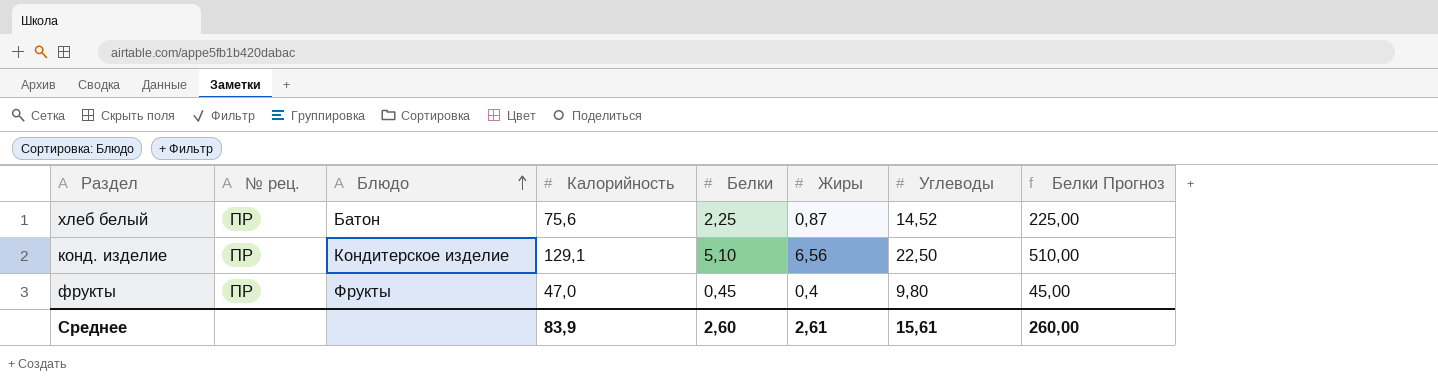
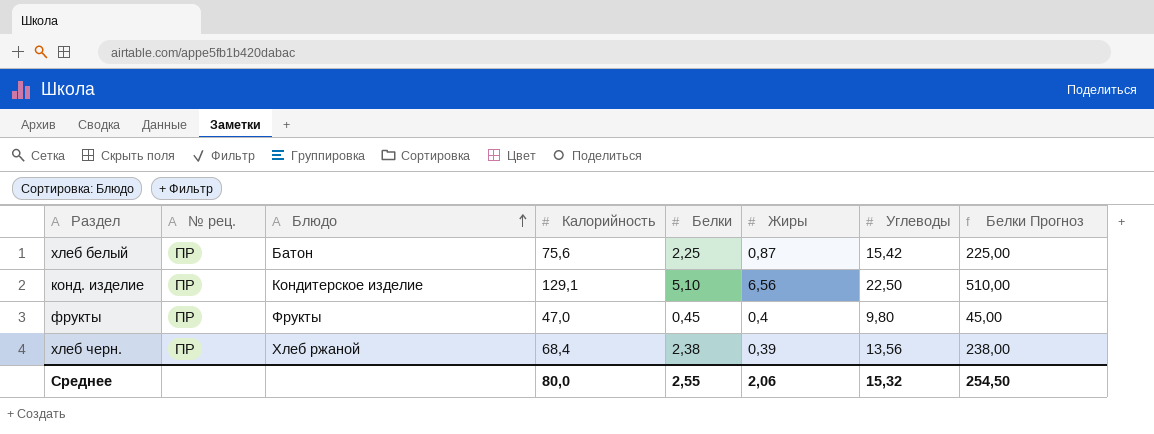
хлеб белый | Углеводы: 14,52 -> 15,42
row хлеб черн.: none -> ПР | Хлеб ржаной | 68,4 | 2,38 | 0,39 | 13,56 | 238,00
Среднее | Калорийность: 83,9 -> 80,0
Среднее | Белки: 2,60 -> 2,55
Среднее | Жиры: 2,61 -> 2,06
Среднее | Углеводы: 15,61 -> 15,32
Среднее | Белки Прогноз: 260,00 -> 254,50

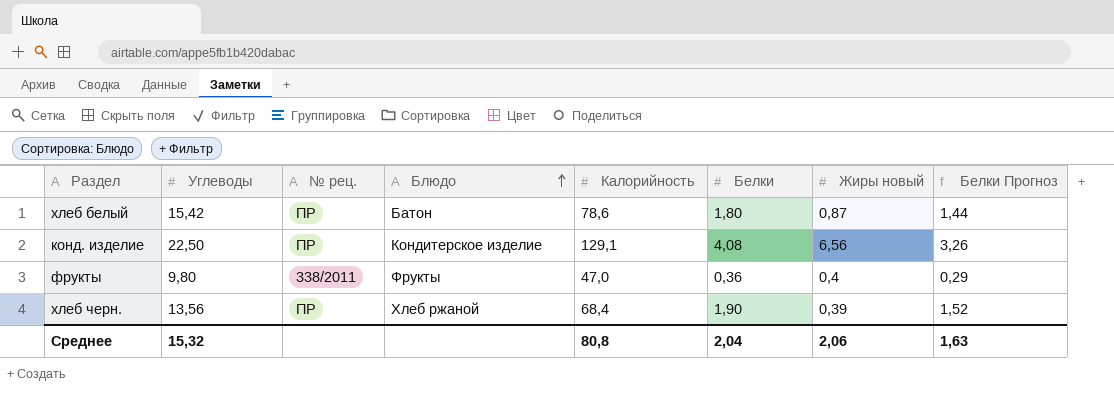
column Углеводы | position: 7 -> 2
column name: Жиры -> Жиры новый
column Белки Прогноз | formula: [Белки] * 100 -> [Белки] * 0,8
хлеб белый | Калорийность: 75,6 -> 78,6
хлеб белый | Белки: 2,25 -> 1,80
конд. изделие | Белки: 5,10 -> 4,08
фрукты | № рец.: ПР -> 338/2011
фрукты | Белки: 0,45 -> 0,36
хлеб черн. | Белки: 2,38 -> 1,90
Среднее | Калорийность: 80,0 -> 80,8
Среднее | Белки: 2,55 -> 2,04
Среднее | Белки Прогноз: 254,50 -> 1,63

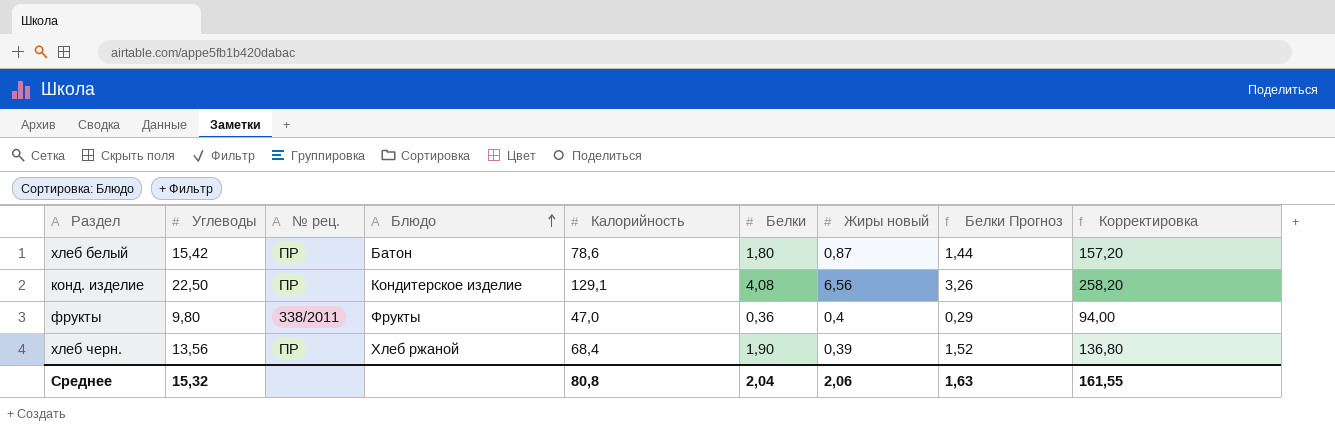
column Корректировка | formula: none -> [Калорийность] * 2

